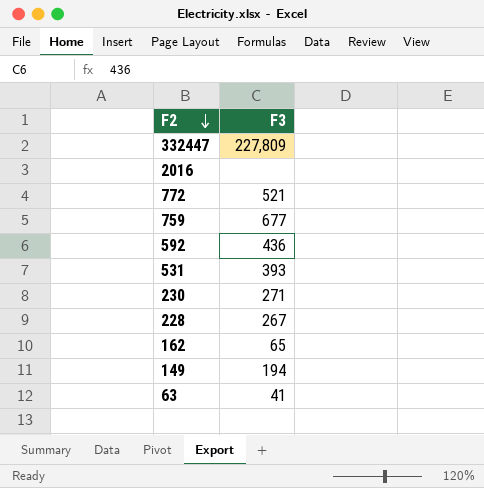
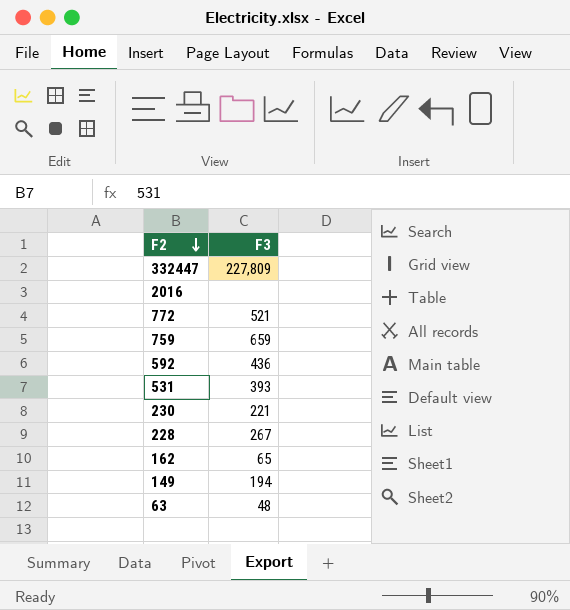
759 | F3: 677 -> 659
230 | F3: 271 -> 221
63 | F3: 41 -> 48

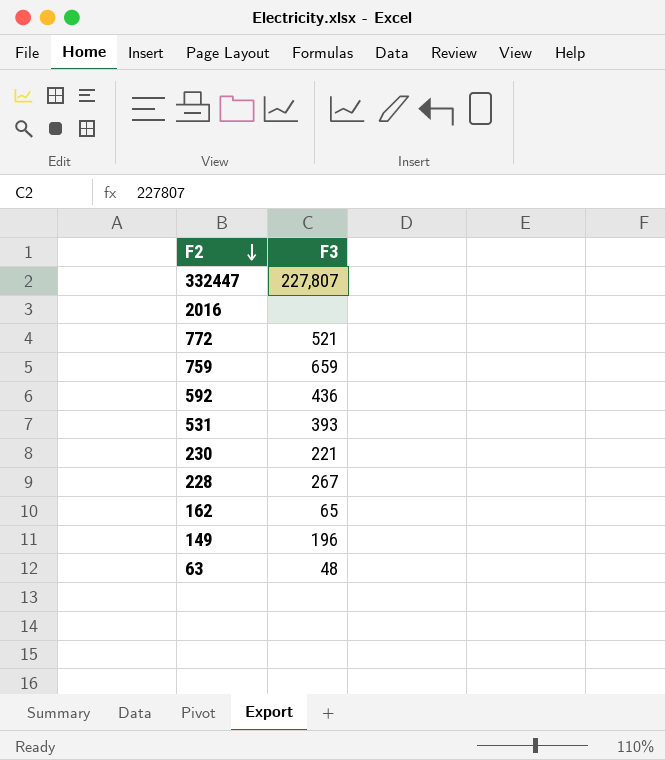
332447 | F3: 227,809 -> 227,807
149 | F3: 194 -> 196

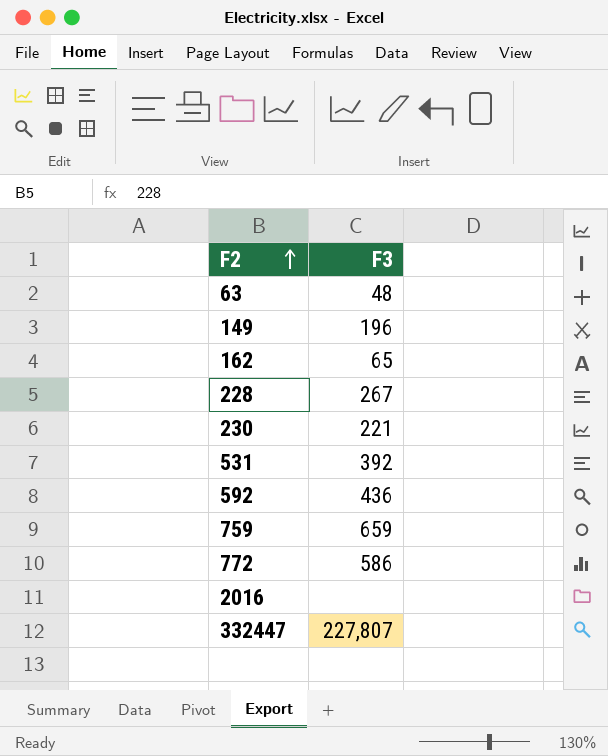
row order: F2 descending -> F2 ascending
531 | F3: 393 -> 392
772 | F3: 521 -> 586

